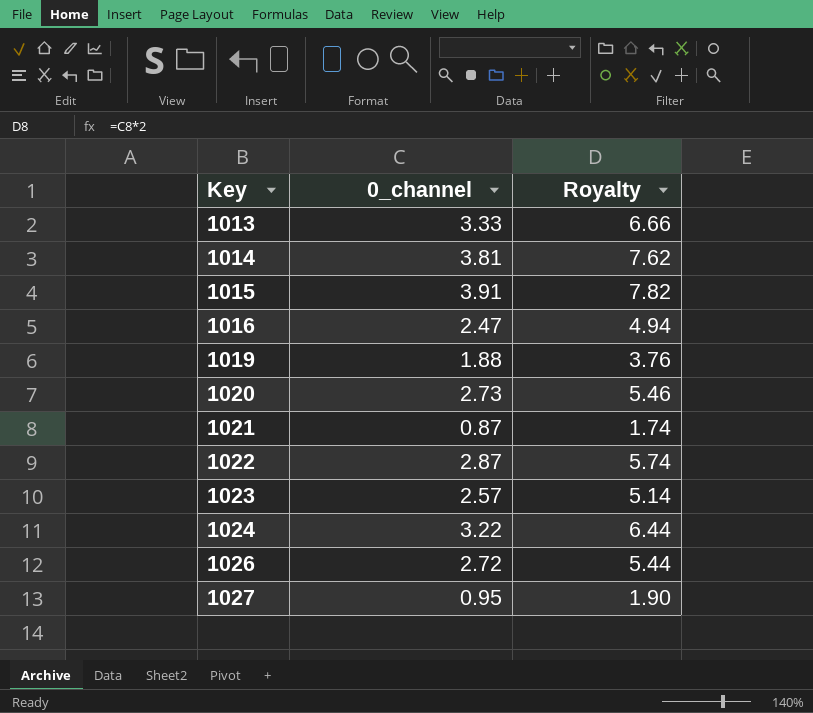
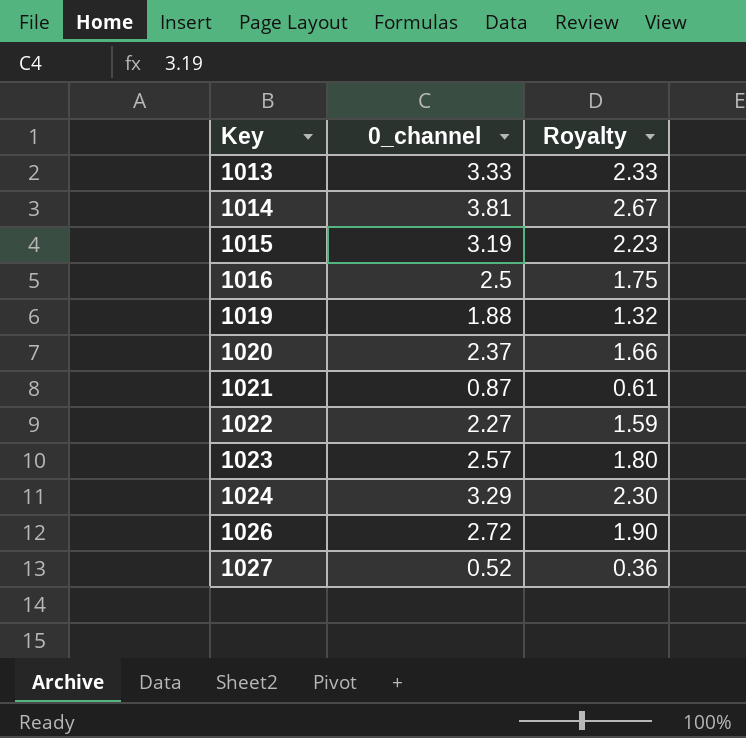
column Royalty | formula: [0_channel] * 2 -> [0_channel] * 0.7
1015 | 0_channel: 3.91 -> 3.19
1016 | 0_channel: 2.47 -> 2.5
1020 | 0_channel: 2.73 -> 2.37
1022 | 0_channel: 2.87 -> 2.27
1024 | 0_channel: 3.22 -> 3.29
1027 | 0_channel: 0.95 -> 0.52

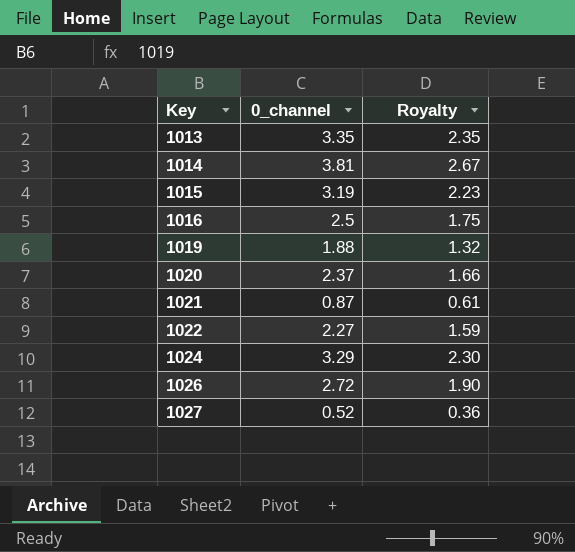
row 1023: 2.57 | 1.80 -> none
1013 | 0_channel: 3.33 -> 3.35
1013 | Royalty: 2.33 -> 2.35

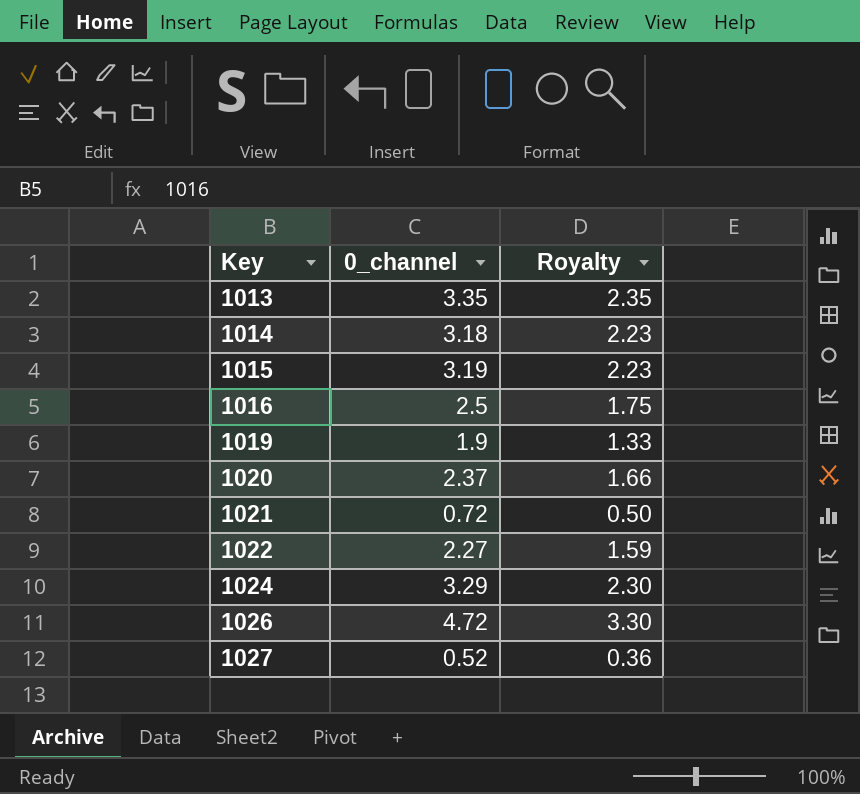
1014 | 0_channel: 3.81 -> 3.18
1014 | Royalty: 2.67 -> 2.23
1019 | 0_channel: 1.88 -> 1.9
1019 | Royalty: 1.32 -> 1.33
1021 | 0_channel: 0.87 -> 0.72
1021 | Royalty: 0.61 -> 0.50
1026 | 0_channel: 2.72 -> 4.72
1026 | Royalty: 1.90 -> 3.30

